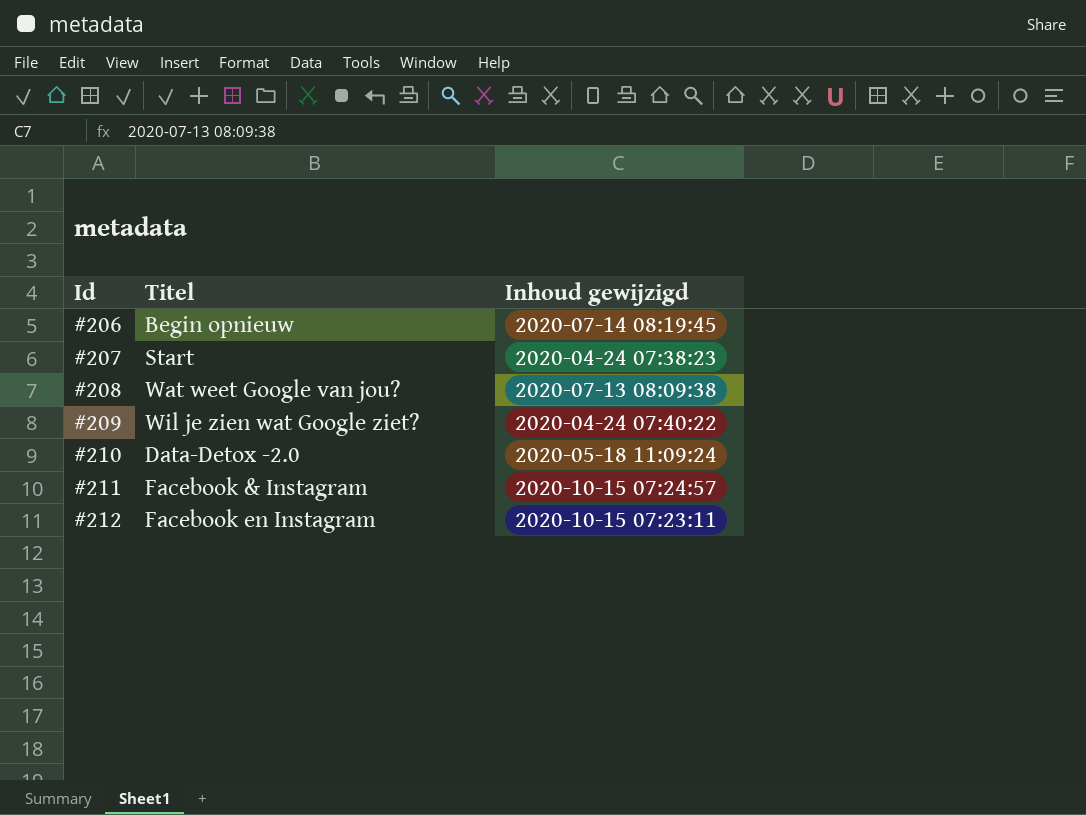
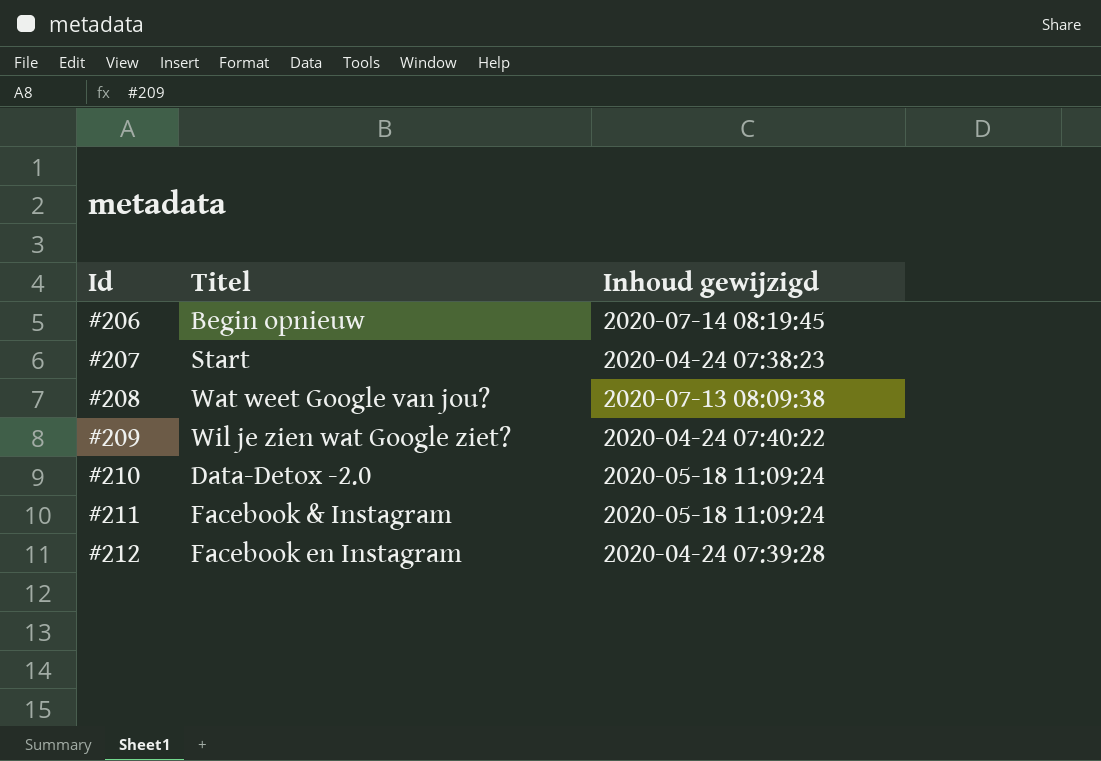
#211 | Inhoud gewijzigd: 2020-10-15 07:24:57 -> 2020-05-18 11:09:24
#212 | Inhoud gewijzigd: 2020-10-15 07:23:11 -> 2020-04-24 07:39:28

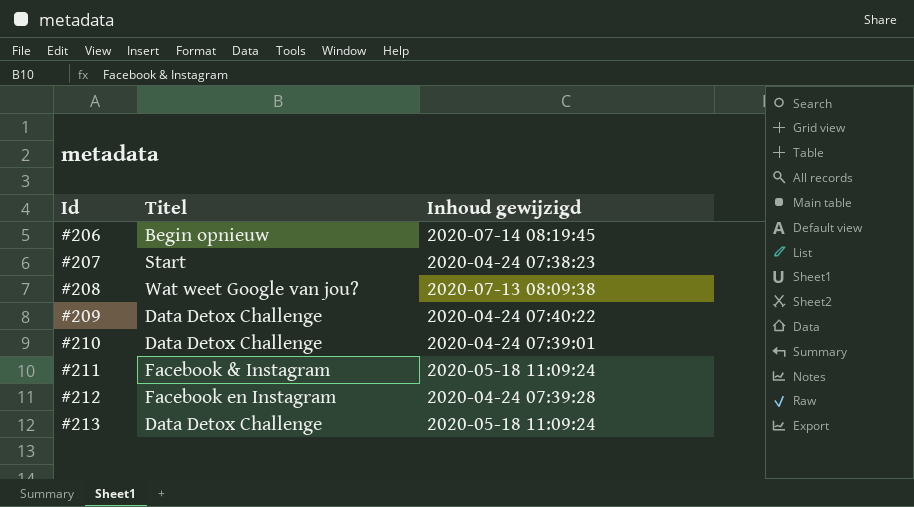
#209 | Titel: Wil je zien wat Google ziet? -> Data Detox Challenge
#210 | Titel: Data-Detox -2.0 -> Data Detox Challenge
#210 | Inhoud gewijzigd: 2020-05-18 11:09:24 -> 2020-04-24 07:39:01
row #213: none -> Data Detox Challenge | 2020-05-18 11:09:24

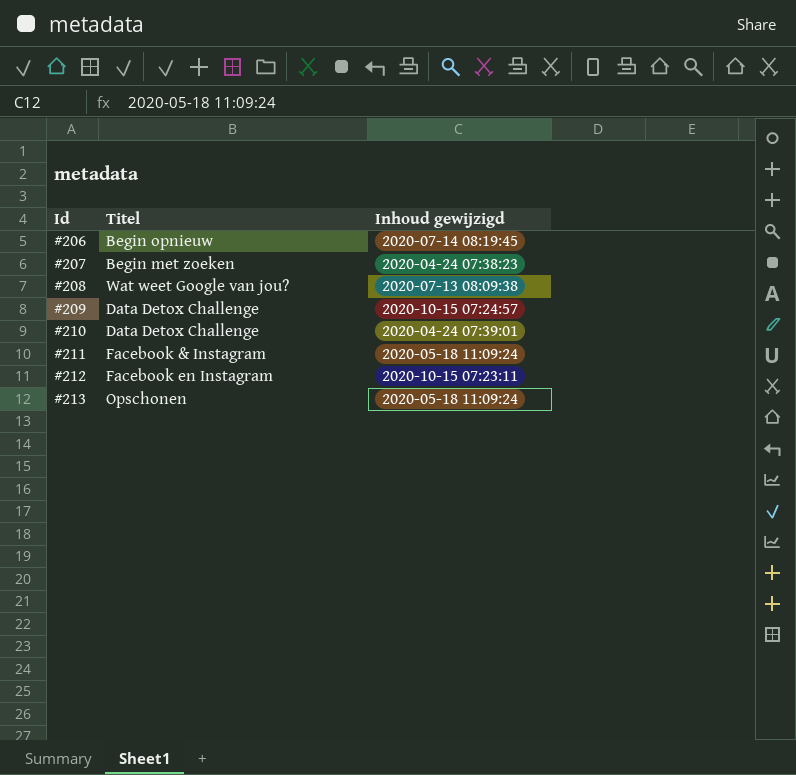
#207 | Titel: Start -> Begin met zoeken
#209 | Inhoud gewijzigd: 2020-04-24 07:40:22 -> 2020-10-15 07:24:57
#212 | Inhoud gewijzigd: 2020-04-24 07:39:28 -> 2020-10-15 07:23:11
#213 | Titel: Data Detox Challenge -> Opschonen

